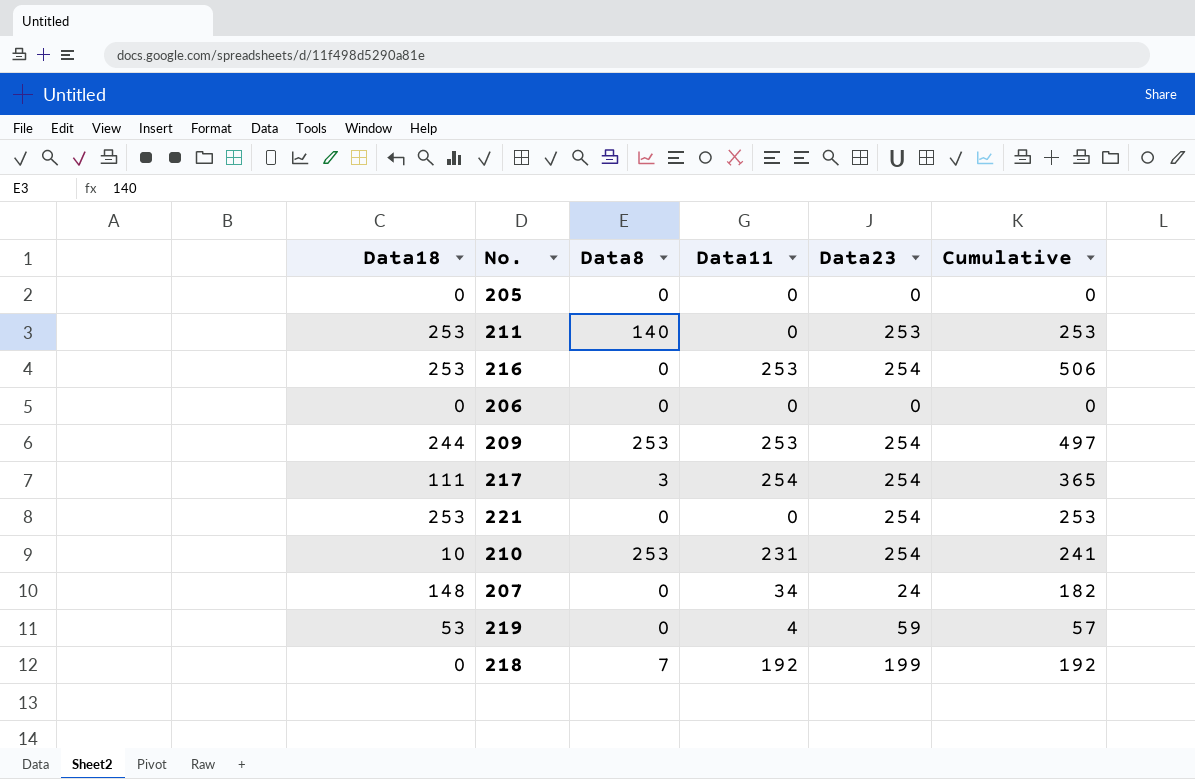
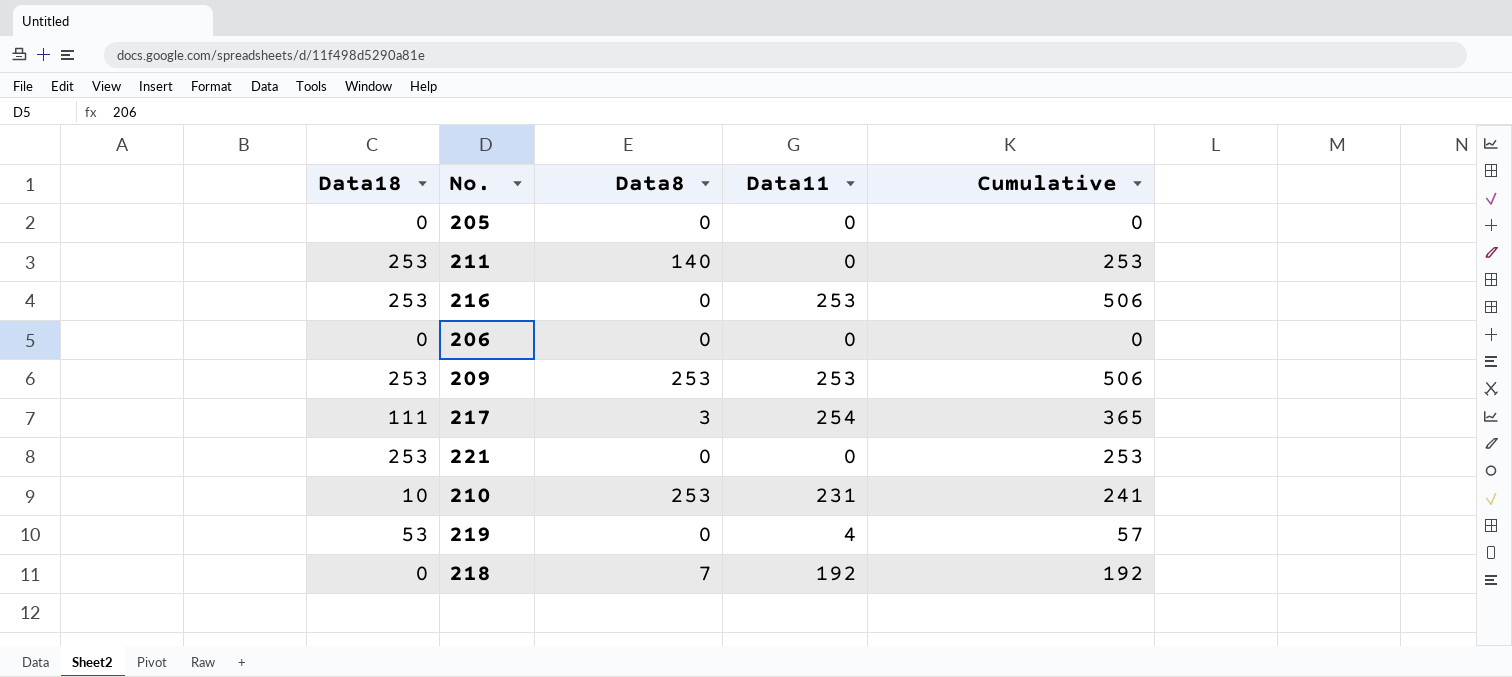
column Data23 | position: 5 -> none
row 207: 148 | 0 | 34 | 24 | 182 -> none
209 | Data18: 244 -> 253
209 | Cumulative: 497 -> 506

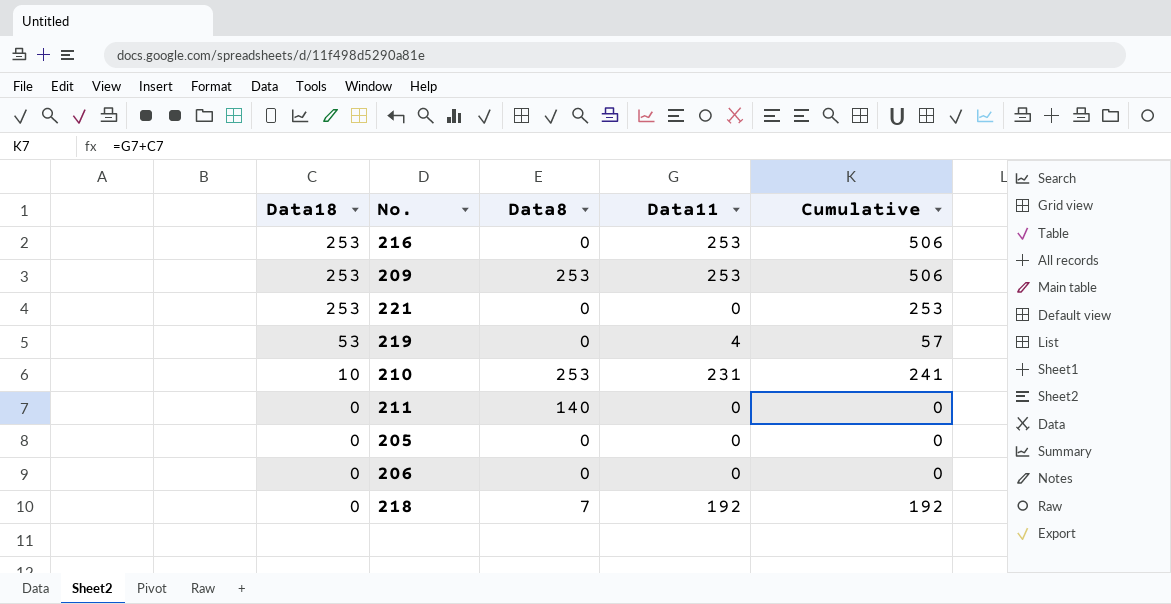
row order: none -> Data18 descending
row 217: 111 | 3 | 254 | 365 -> none
211 | Data18: 253 -> 0
211 | Cumulative: 253 -> 0

